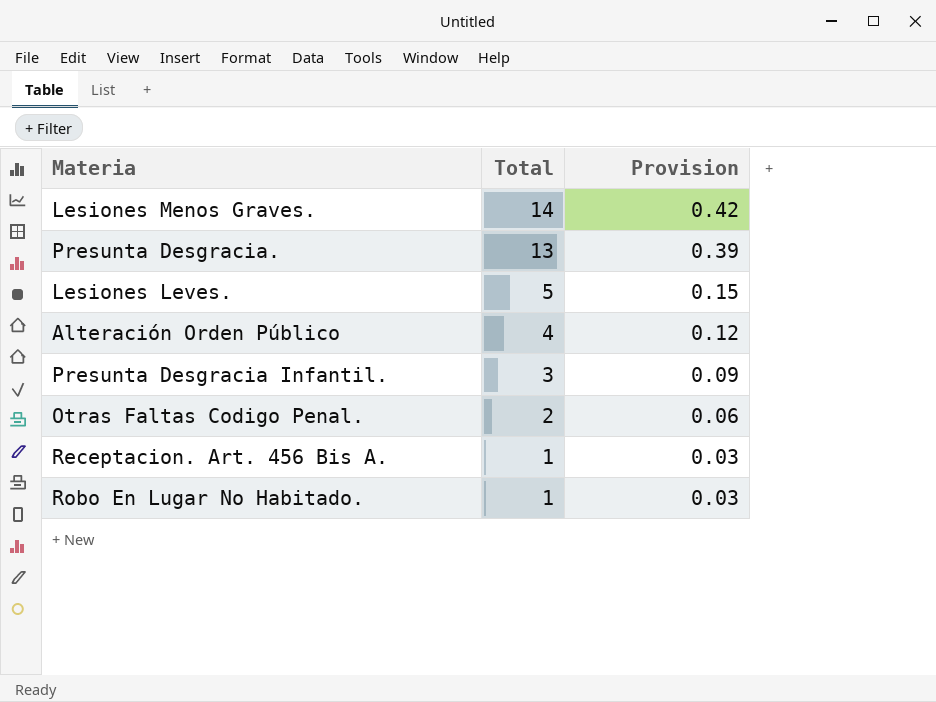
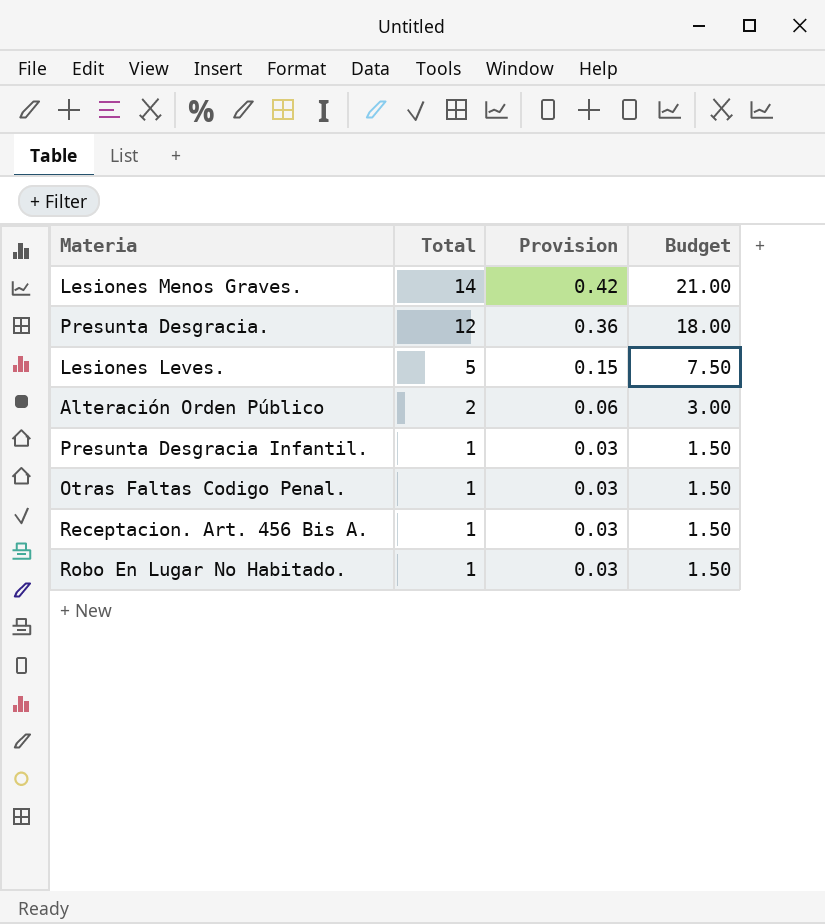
column Budget | formula: none -> [Total] * 1.5
Presunta Desgracia. | Total: 13 -> 12
Presunta Desgracia. | Provision: 0.39 -> 0.36
Alteración Orden Público | Total: 4 -> 2
Alteración Orden Público | Provision: 0.12 -> 0.06
Presunta Desgracia Infantil. | Total: 3 -> 1
Presunta Desgracia Infantil. | Provision: 0.09 -> 0.03
Otras Faltas Codigo Penal. | Total: 2 -> 1
Otras Faltas Codigo Penal. | Provision: 0.06 -> 0.03

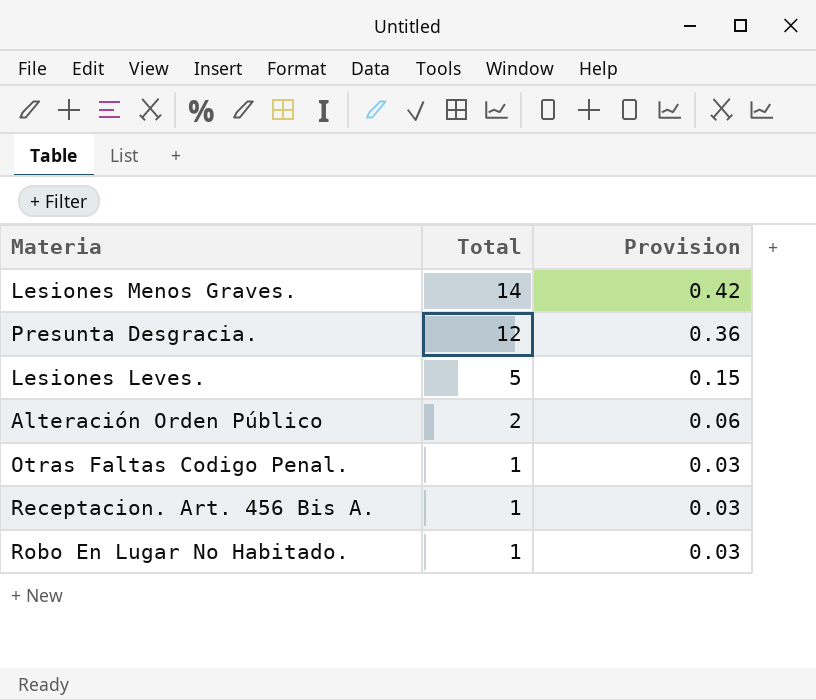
column Budget | formula: [Total] * 1.5 -> none
row Presunta Desgracia Infantil.: 1 | 0.03 | 1.50 -> none

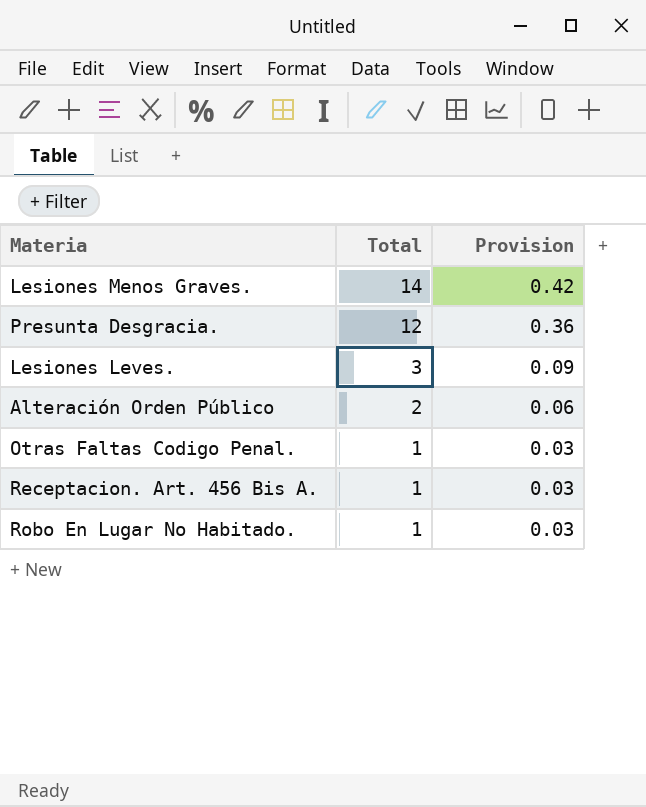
Lesiones Leves. | Total: 5 -> 3
Lesiones Leves. | Provision: 0.15 -> 0.09

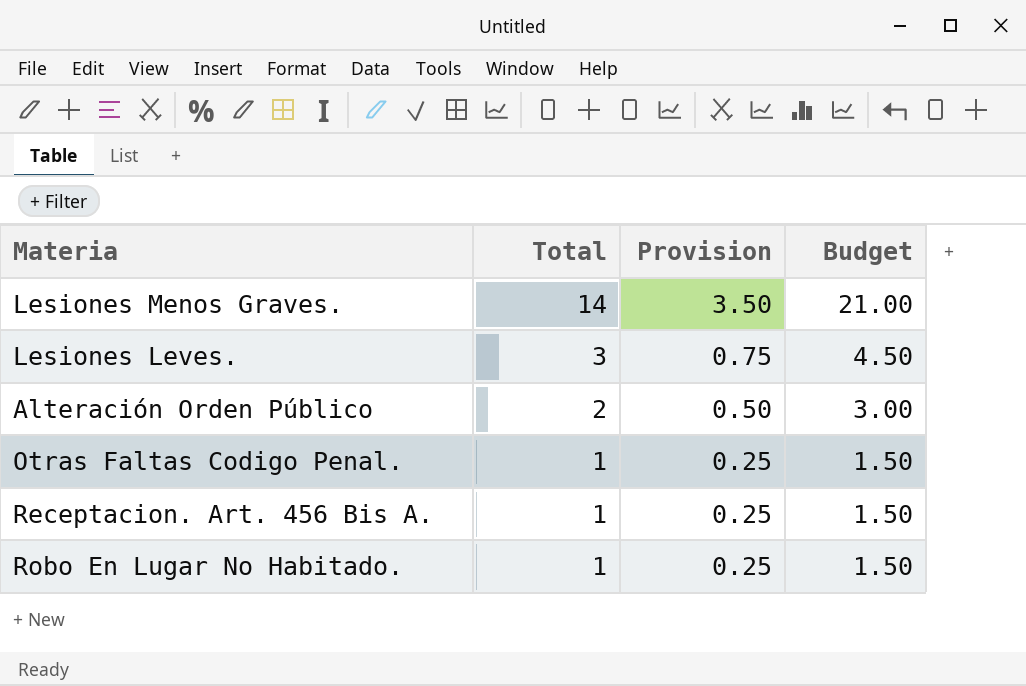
column Provision | formula: [Total] * 0.03 -> [Total] * 0.25
column Budget | formula: none -> [Total] * 1.5
row Presunta Desgracia.: 12 | 0.36 -> none

